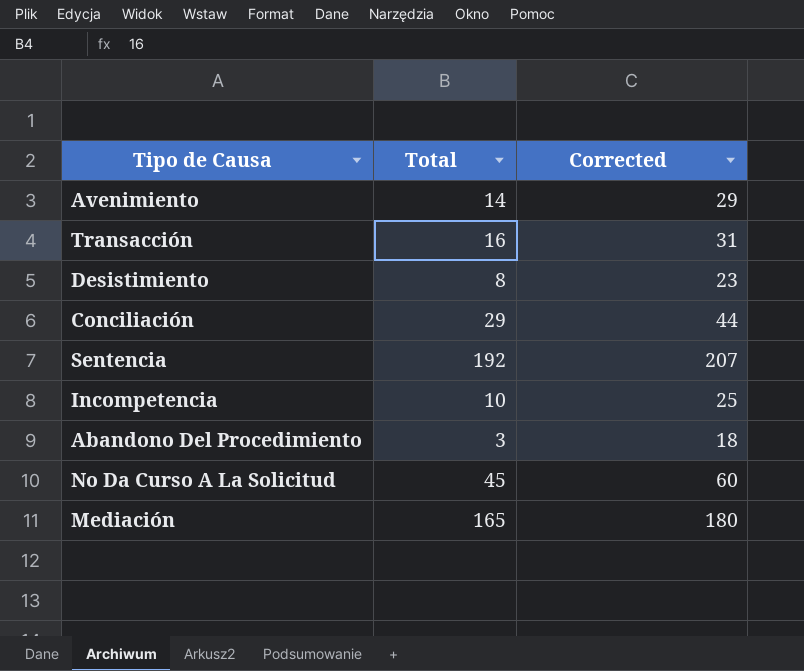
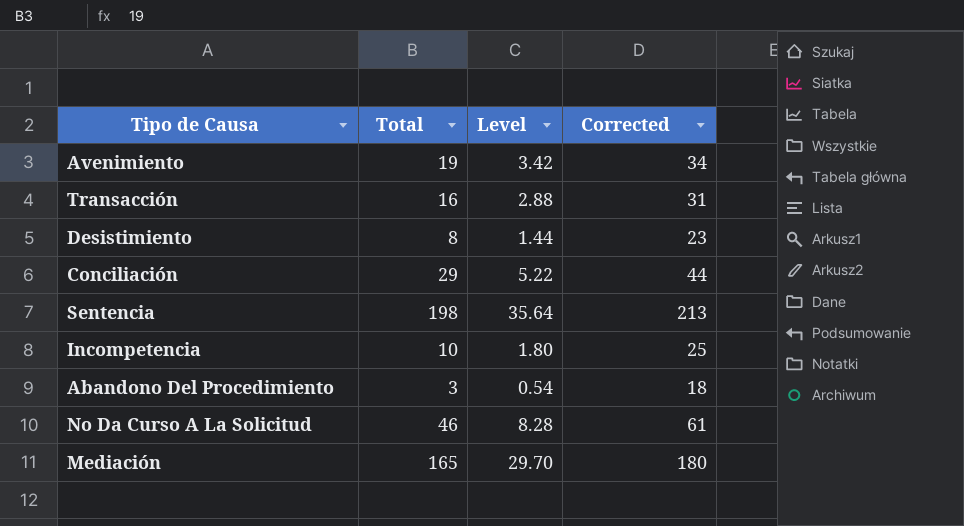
column Level | formula: none -> [Total] * 0.18
Avenimiento | Total: 14 -> 19
Avenimiento | Corrected: 29 -> 34
Sentencia | Total: 192 -> 198
Sentencia | Corrected: 207 -> 213
No Da Curso A La Solicitud | Total: 45 -> 46
No Da Curso A La Solicitud | Corrected: 60 -> 61

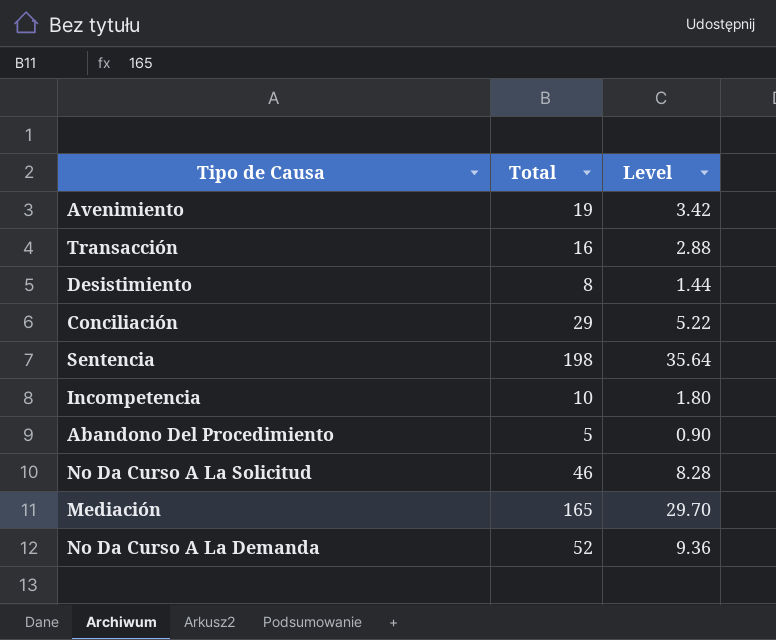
column Corrected | formula: [Total] + 15 -> none
Abandono Del Procedimiento | Total: 3 -> 5
Abandono Del Procedimiento | Level: 0.54 -> 0.90
row No Da Curso A La Demanda: none -> 52 | 9.36

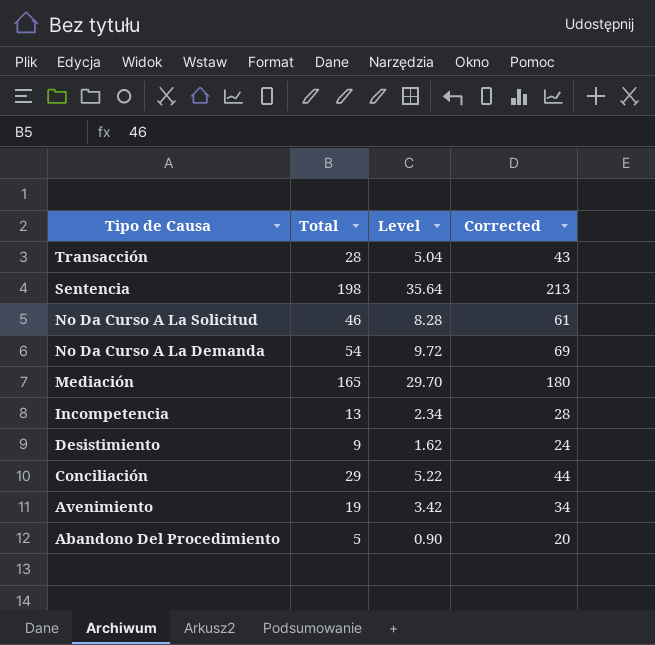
row order: none -> Tipo de Causa descending
column Corrected | formula: none -> [Total] + 15
Transacción | Total: 16 -> 28
Transacción | Level: 2.88 -> 5.04
No Da Curso A La Demanda | Total: 52 -> 54
No Da Curso A La Demanda | Level: 9.36 -> 9.72
Incompetencia | Total: 10 -> 13
Incompetencia | Level: 1.80 -> 2.34
Desistimiento | Total: 8 -> 9
Desistimiento | Level: 1.44 -> 1.62

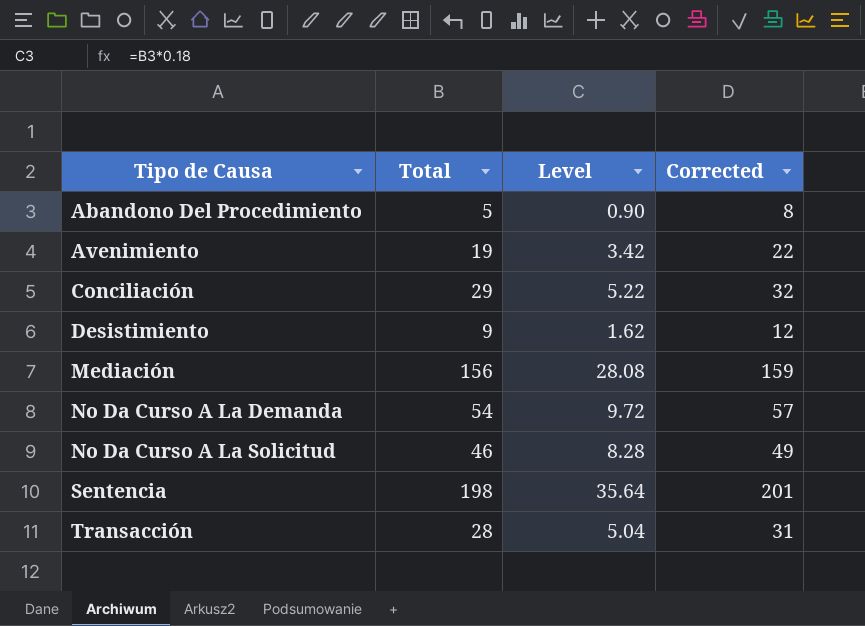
row order: Tipo de Causa descending -> Tipo de Causa ascending
column Corrected | formula: [Total] + 15 -> [Total] + 3
row Incompetencia: 13 | 2.34 | 28 -> none
Mediación | Total: 165 -> 156
Mediación | Level: 29.70 -> 28.08

